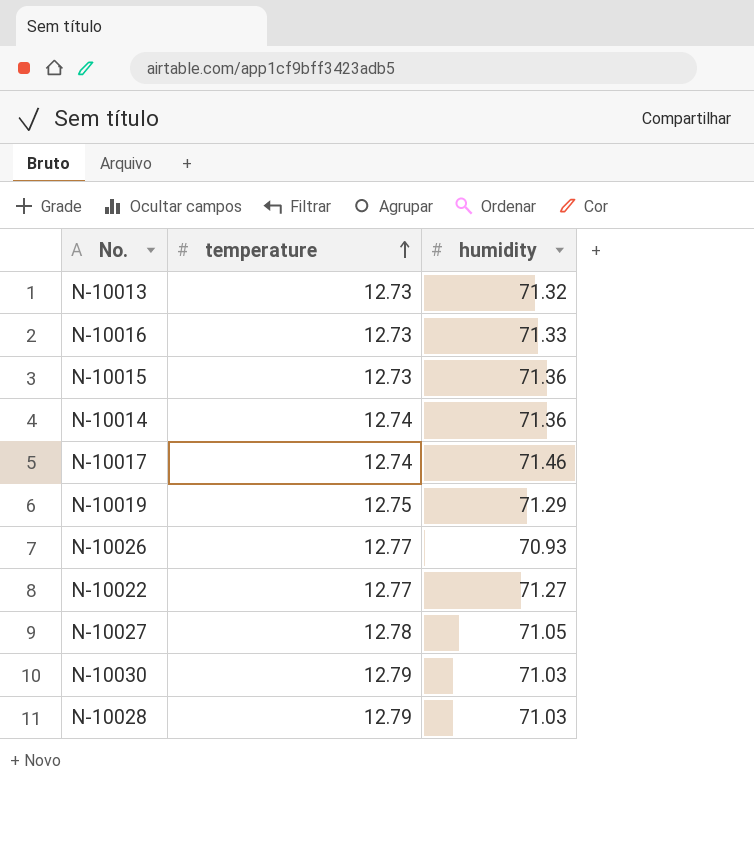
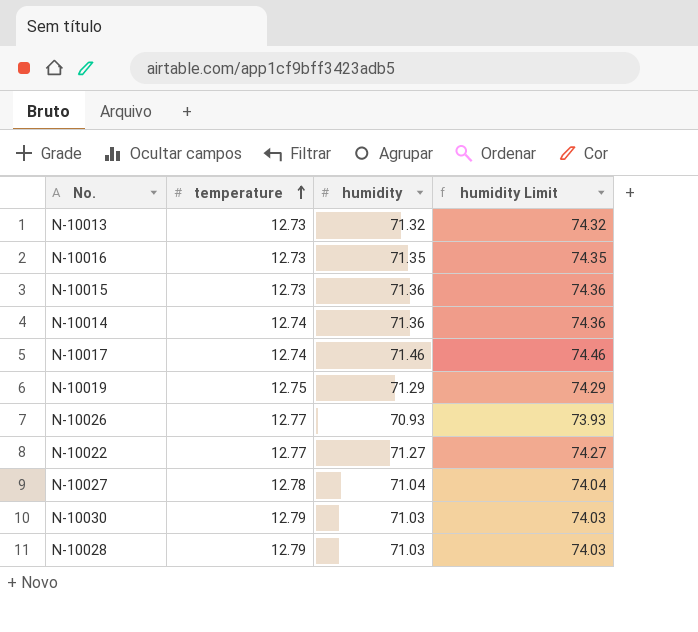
column humidity Limit | formula: none -> [humidity] + 3
N-10016 | humidity: 71.33 -> 71.35
N-10027 | humidity: 71.05 -> 71.04

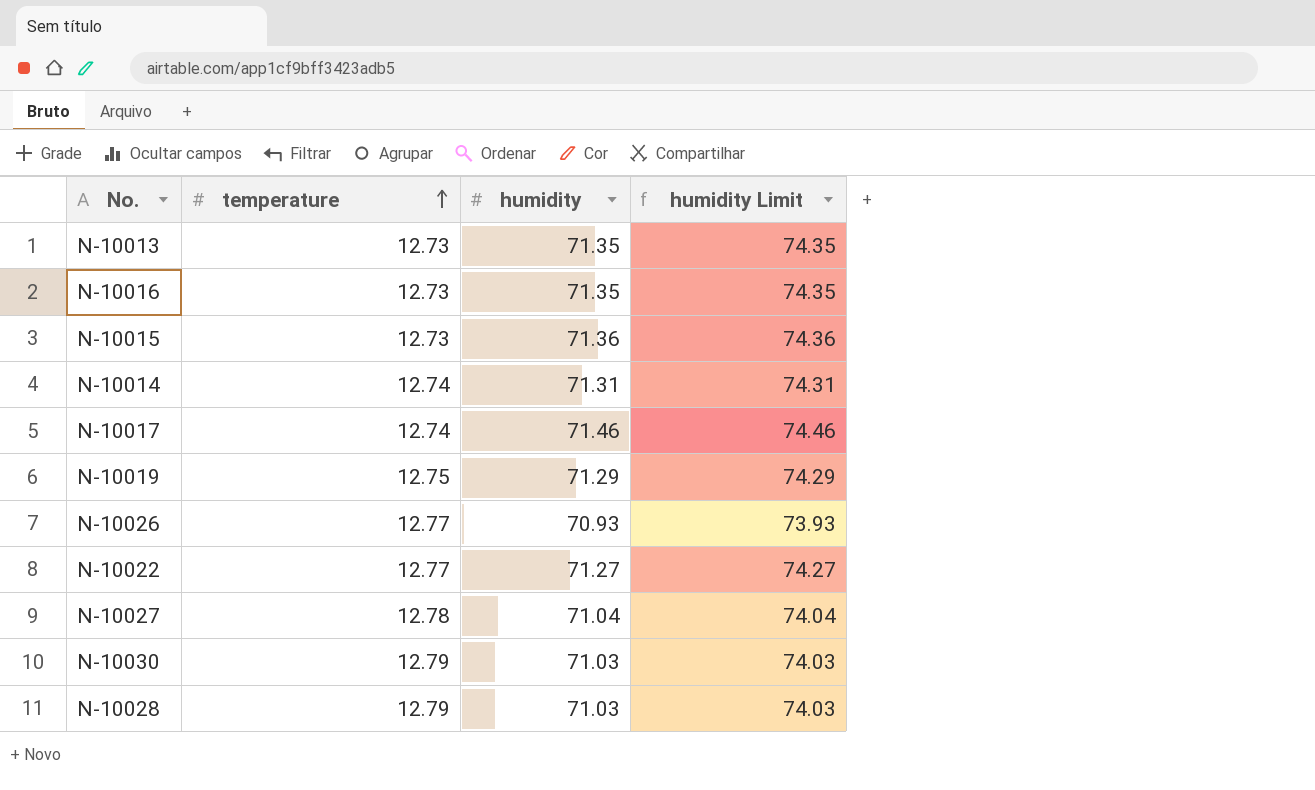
N-10013 | humidity: 71.32 -> 71.35
N-10013 | humidity Limit: 74.32 -> 74.35
N-10014 | humidity: 71.36 -> 71.31
N-10014 | humidity Limit: 74.36 -> 74.31

